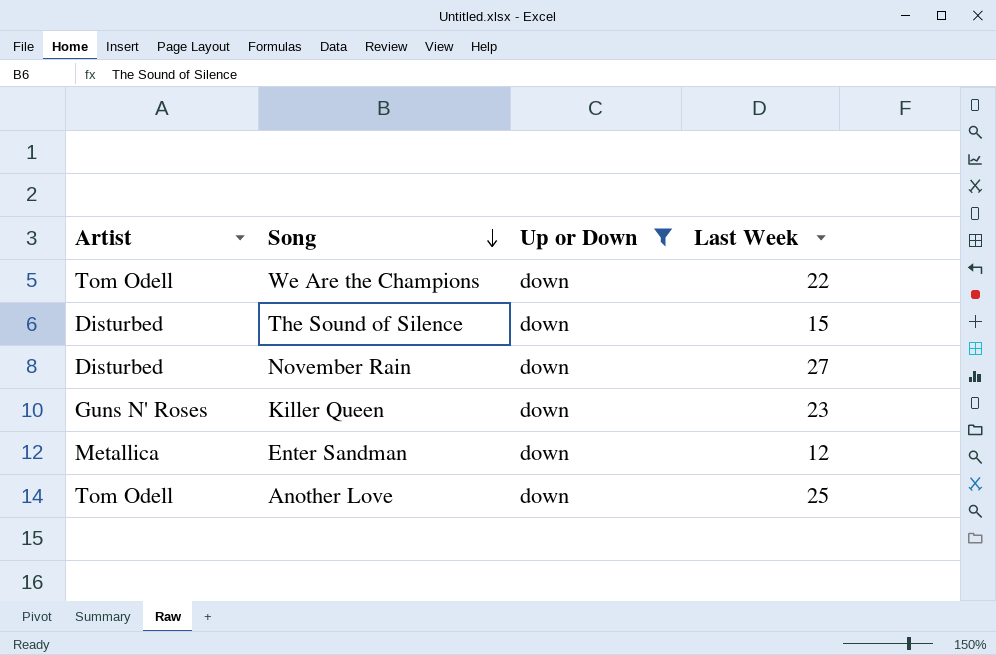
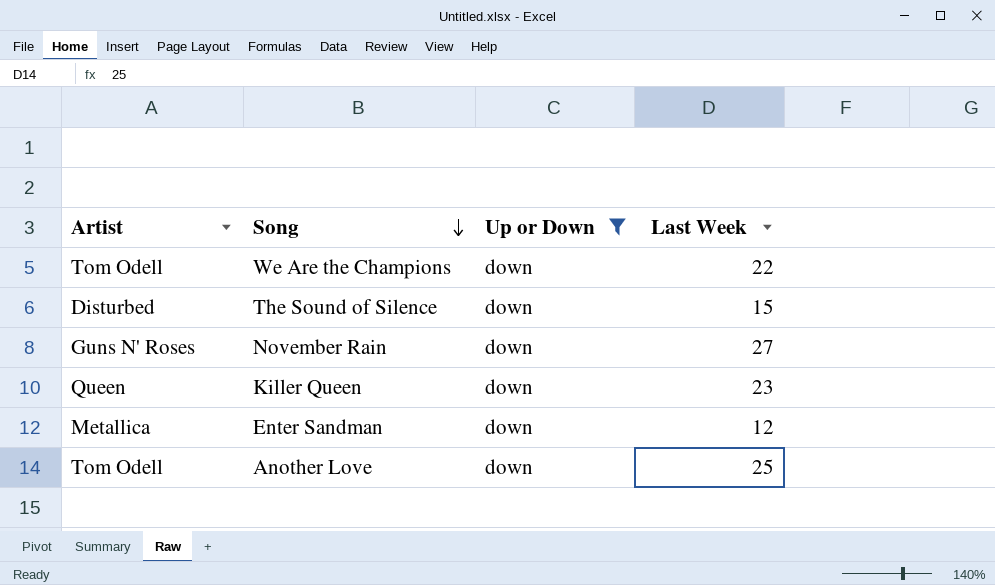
November Rain | Artist: Disturbed -> Guns N' Roses
Killer Queen | Artist: Guns N' Roses -> Queen

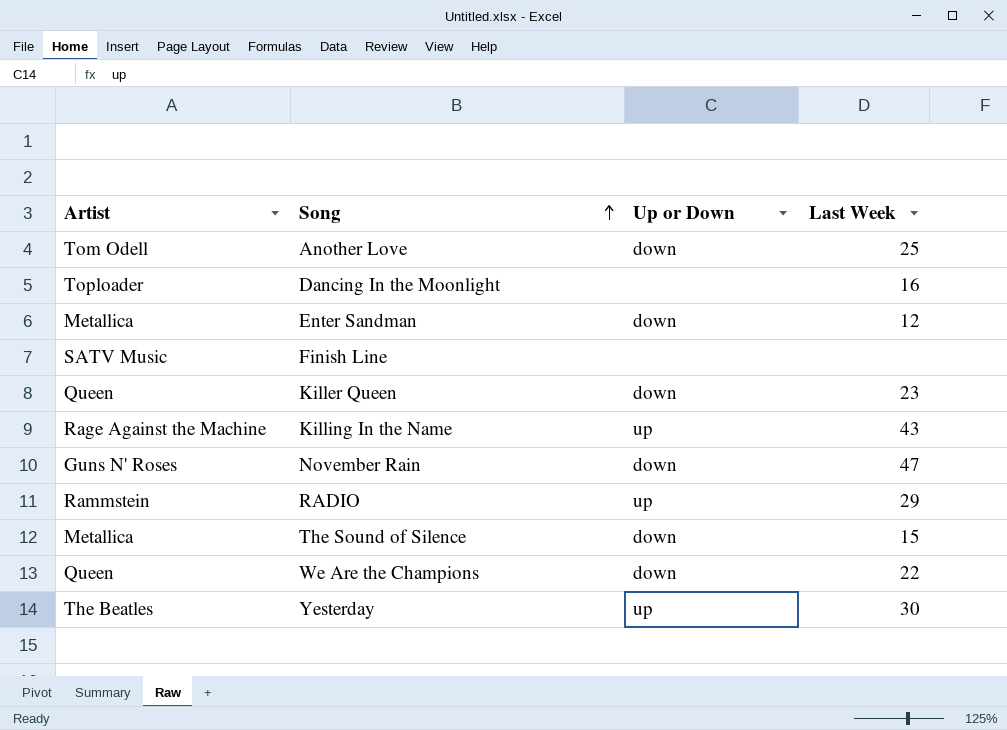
filter: Up or Down = down -> none
row order: Song descending -> Song ascending
November Rain | Last Week: 27 -> 47
The Sound of Silence | Artist: Disturbed -> Metallica
We Are the Champions | Artist: Tom Odell -> Queen

